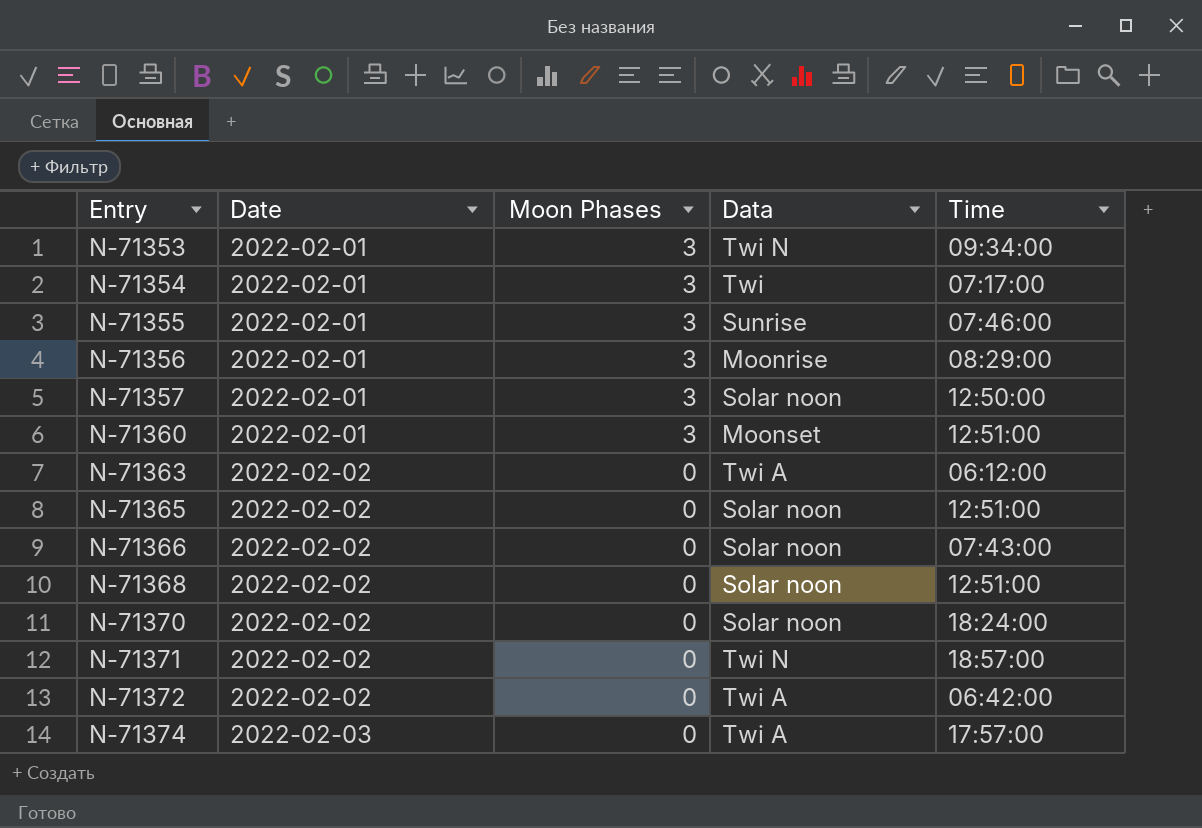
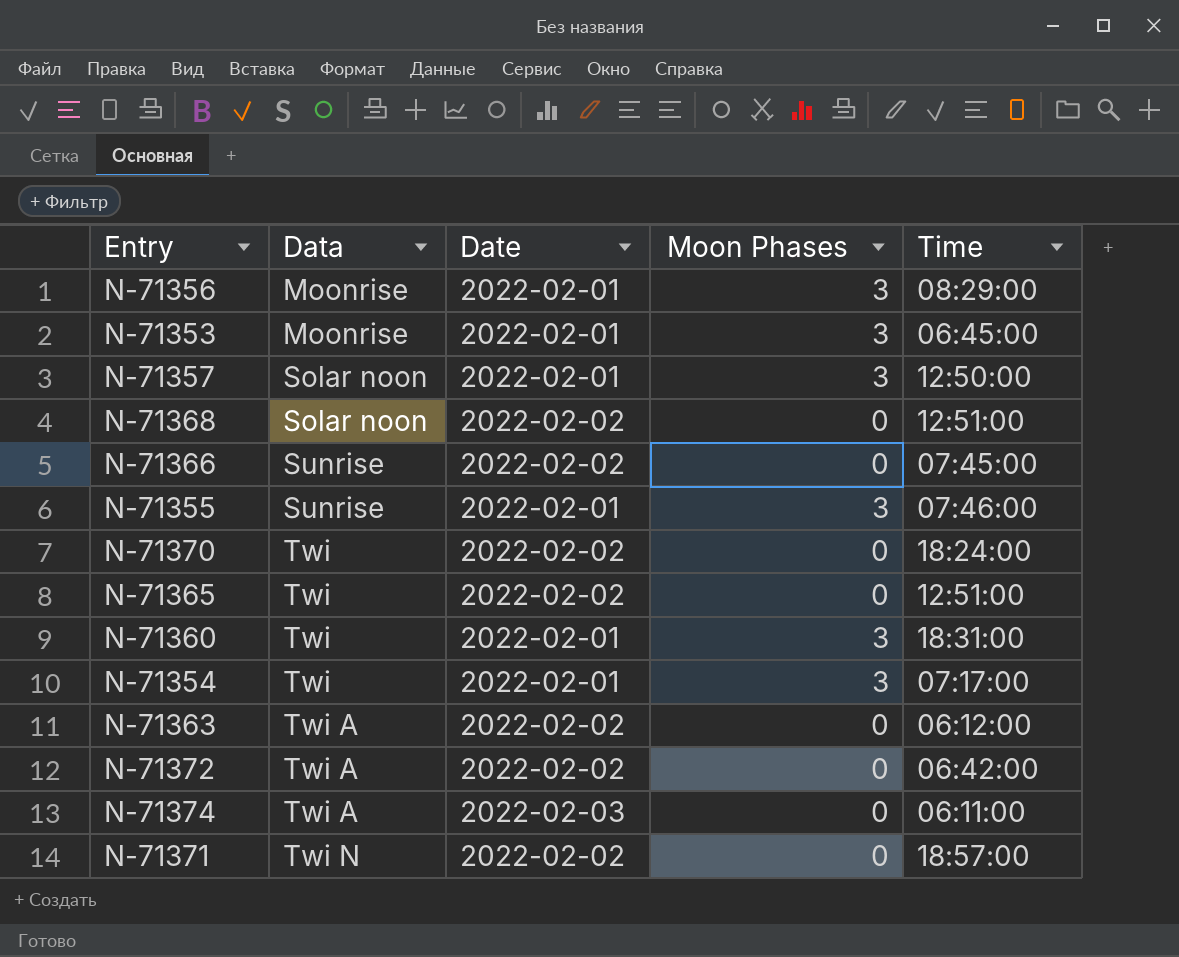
row order: Entry ascending -> Data ascending
column Data | position: 4 -> 2
N-71353 | Data: Twi N -> Moonrise
N-71353 | Time: 09:34:00 -> 06:45:00
N-71366 | Data: Solar noon -> Sunrise
N-71366 | Time: 07:43:00 -> 07:45:00
N-71370 | Data: Solar noon -> Twi
N-71365 | Data: Solar noon -> Twi
N-71360 | Data: Moonset -> Twi
N-71360 | Time: 12:51:00 -> 18:31:00
N-71374 | Time: 17:57:00 -> 06:11:00

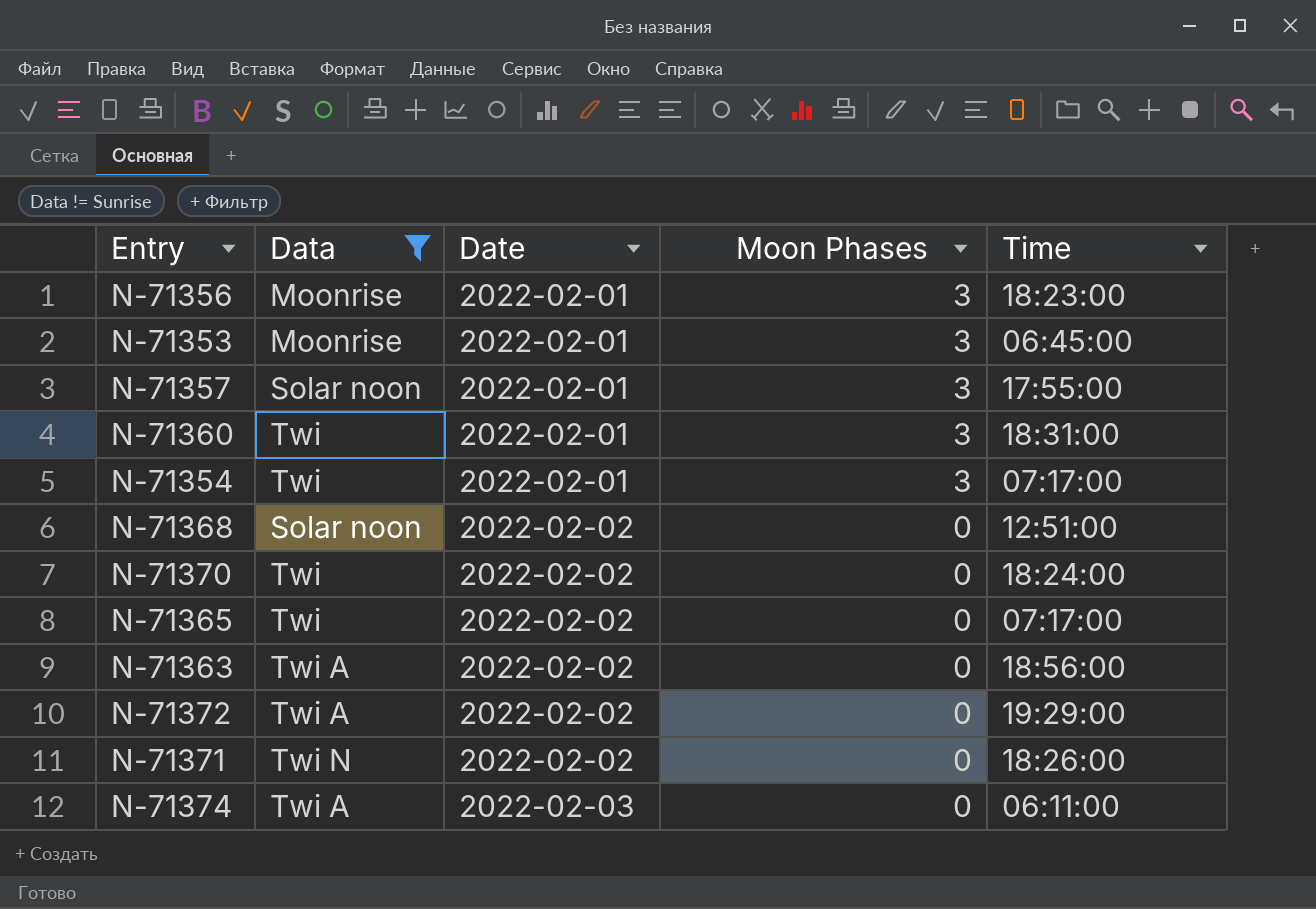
filter: none -> Data != Sunrise
row order: Data ascending -> Date ascending
N-71356 | Time: 08:29:00 -> 18:23:00
N-71357 | Time: 12:50:00 -> 17:55:00
N-71365 | Time: 12:51:00 -> 07:17:00
N-71363 | Time: 06:12:00 -> 18:56:00
N-71372 | Time: 06:42:00 -> 19:29:00
N-71371 | Time: 18:57:00 -> 18:26:00

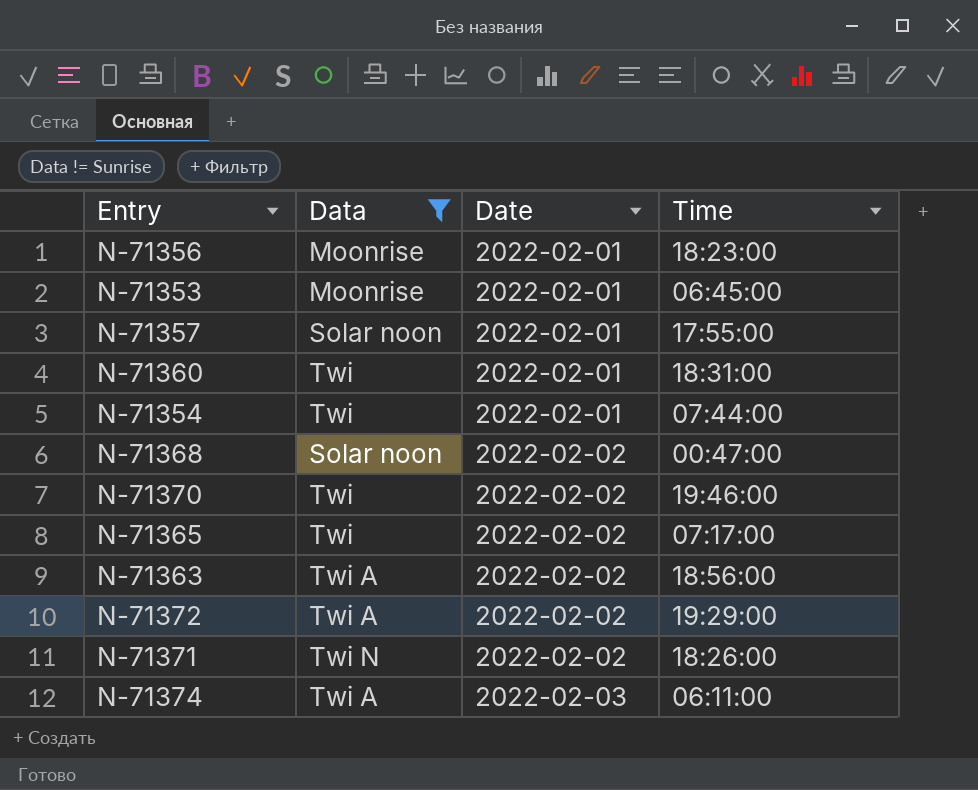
column Moon Phases | position: 4 -> none
N-71354 | Time: 07:17:00 -> 07:44:00
N-71368 | Time: 12:51:00 -> 00:47:00
N-71370 | Time: 18:24:00 -> 19:46:00

